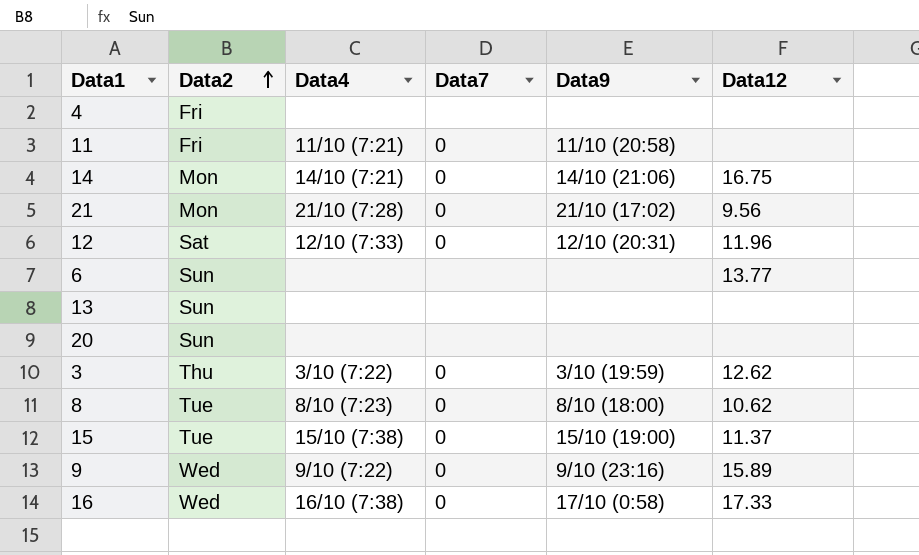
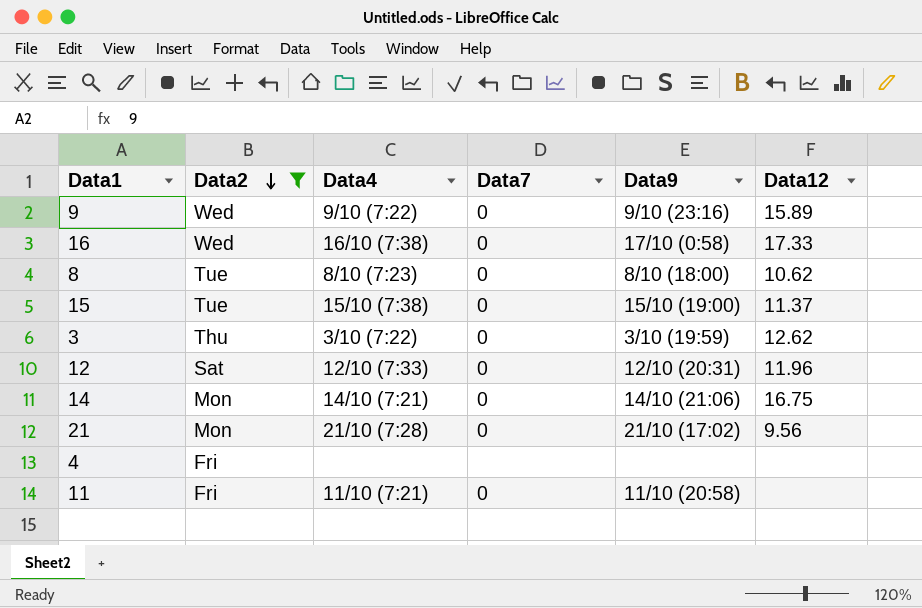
filter: none -> Data2 != Sun
row order: Data2 ascending -> Data2 descending

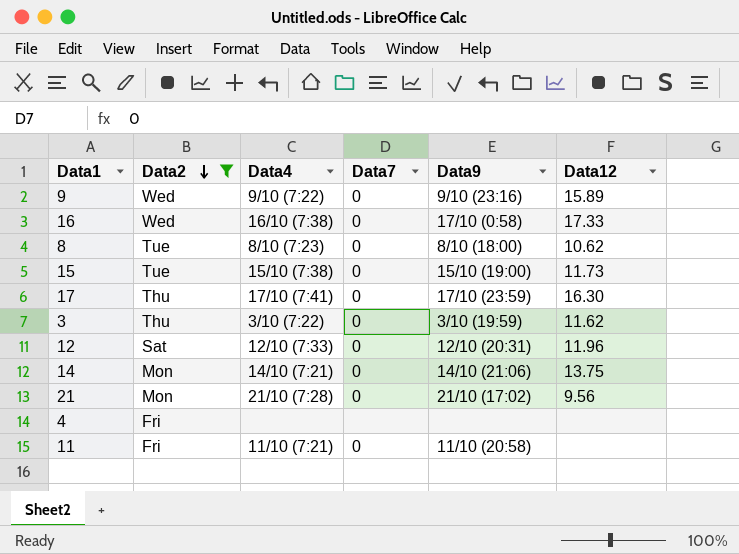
15 | Data12: 11.37 -> 11.73
row 17: none -> Thu | 17/10 (7:41) | 0 | 17/10 (23:59) | 16.30
3 | Data12: 12.62 -> 11.62
14 | Data12: 16.75 -> 13.75

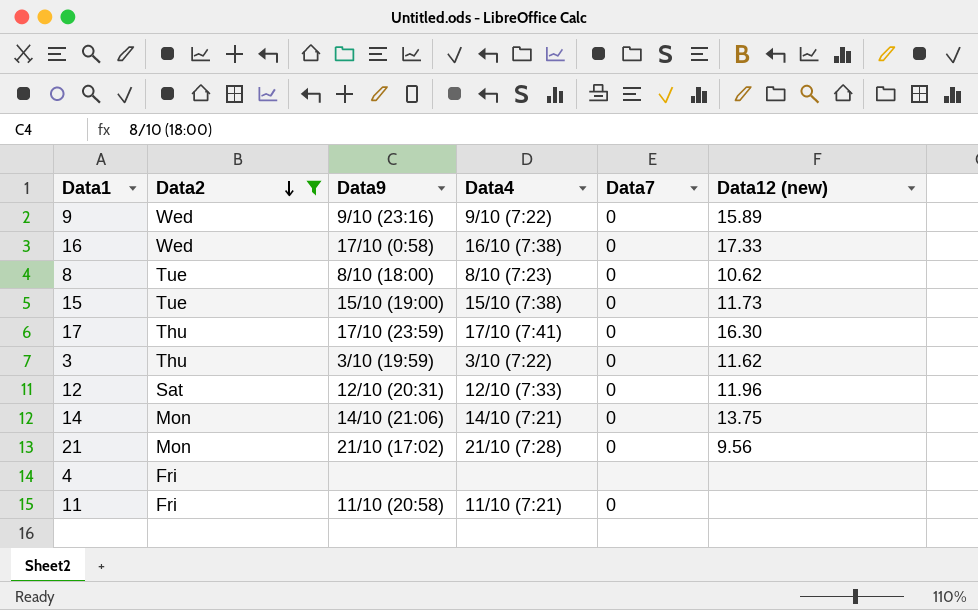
column Data9 | position: 5 -> 3
column name: Data12 -> Data12 (new)

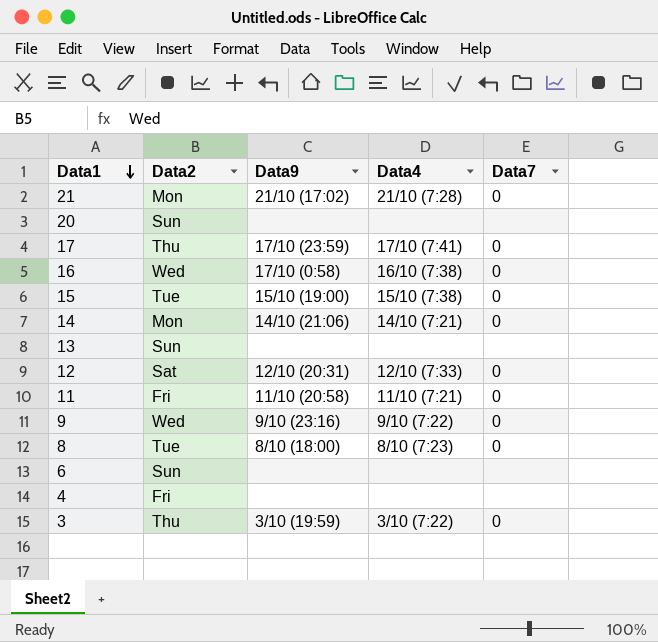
filter: Data2 != Sun -> none
row order: Data2 descending -> Data1 descending
column Data12 (new) | position: 6 -> none

